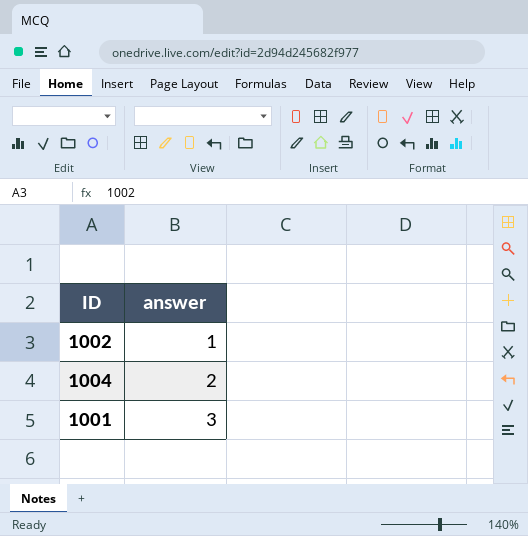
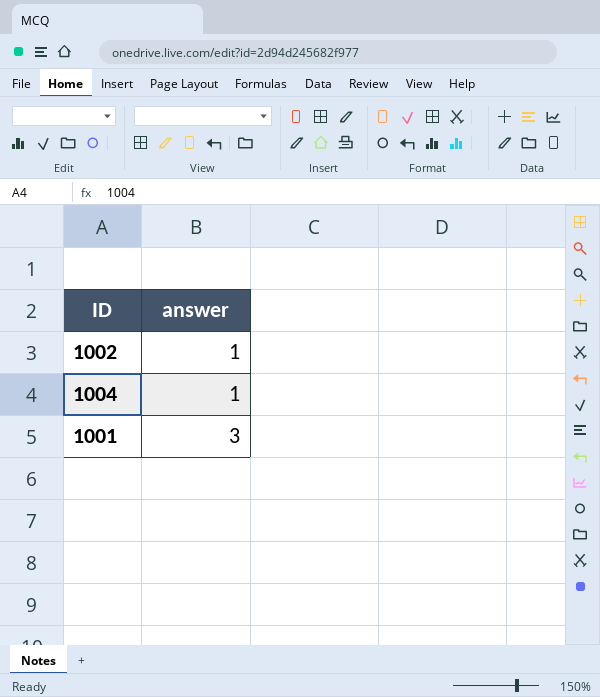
1004 | answer: 2 -> 1

